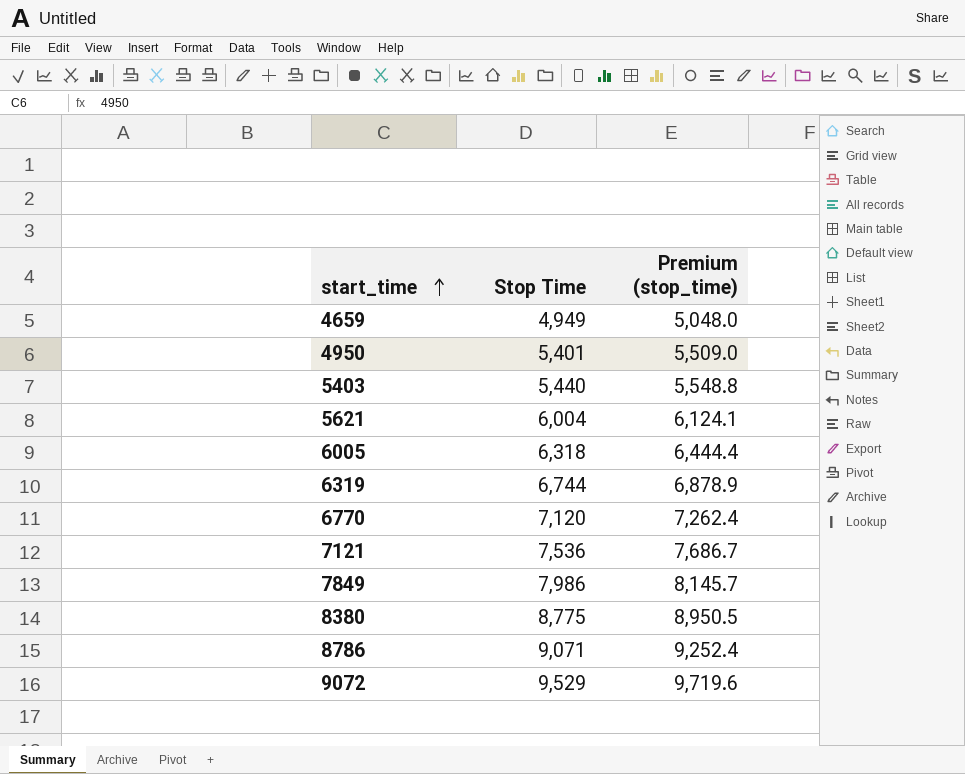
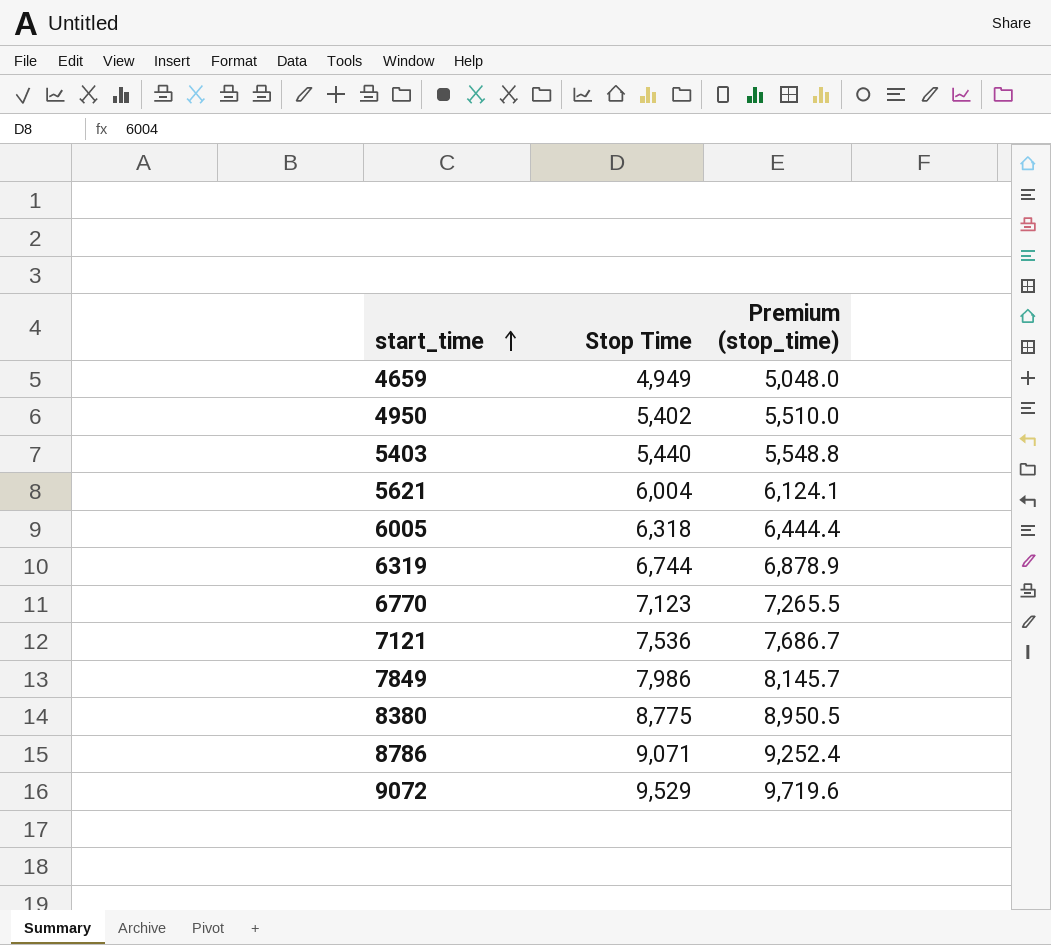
4950 | Stop Time: 5,401 -> 5,402
4950 | Premium (stop_time): 5,509.0 -> 5,510.0
6770 | Stop Time: 7,120 -> 7,123
6770 | Premium (stop_time): 7,262.4 -> 7,265.5

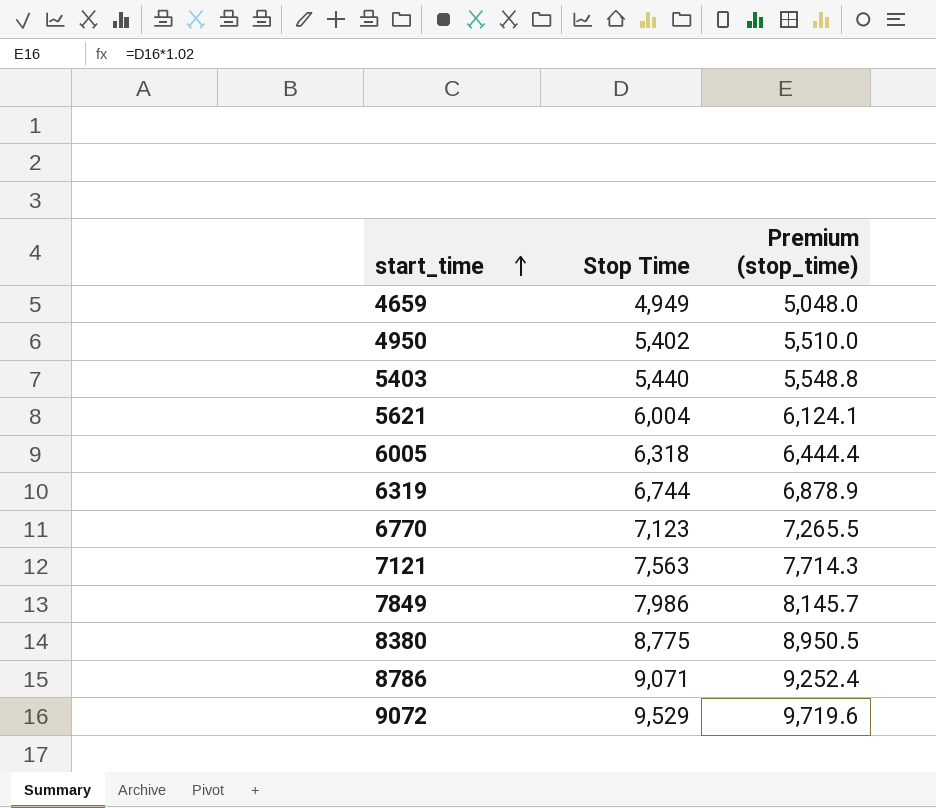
7121 | Stop Time: 7,536 -> 7,563
7121 | Premium (stop_time): 7,686.7 -> 7,714.3

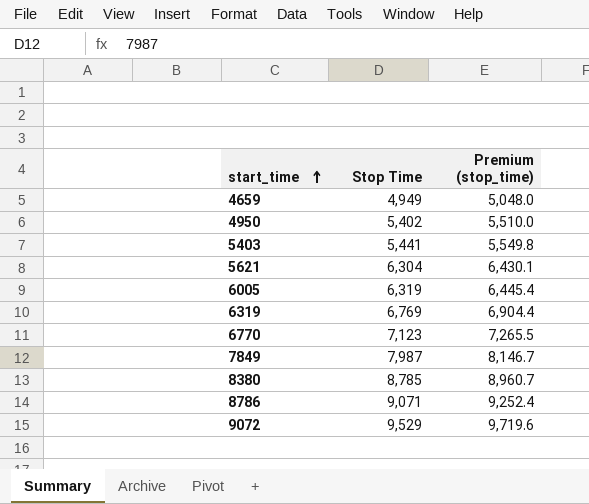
row 7121: 7,563 | 7,714.3 -> none
5403 | Stop Time: 5,440 -> 5,441
5403 | Premium (stop_time): 5,548.8 -> 5,549.8
5621 | Stop Time: 6,004 -> 6,304
5621 | Premium (stop_time): 6,124.1 -> 6,430.1
6005 | Stop Time: 6,318 -> 6,319
6005 | Premium (stop_time): 6,444.4 -> 6,445.4
6319 | Stop Time: 6,744 -> 6,769
6319 | Premium (stop_time): 6,878.9 -> 6,904.4
7849 | Stop Time: 7,986 -> 7,987
7849 | Premium (stop_time): 8,145.7 -> 8,146.7
8380 | Stop Time: 8,775 -> 8,785
8380 | Premium (stop_time): 8,950.5 -> 8,960.7

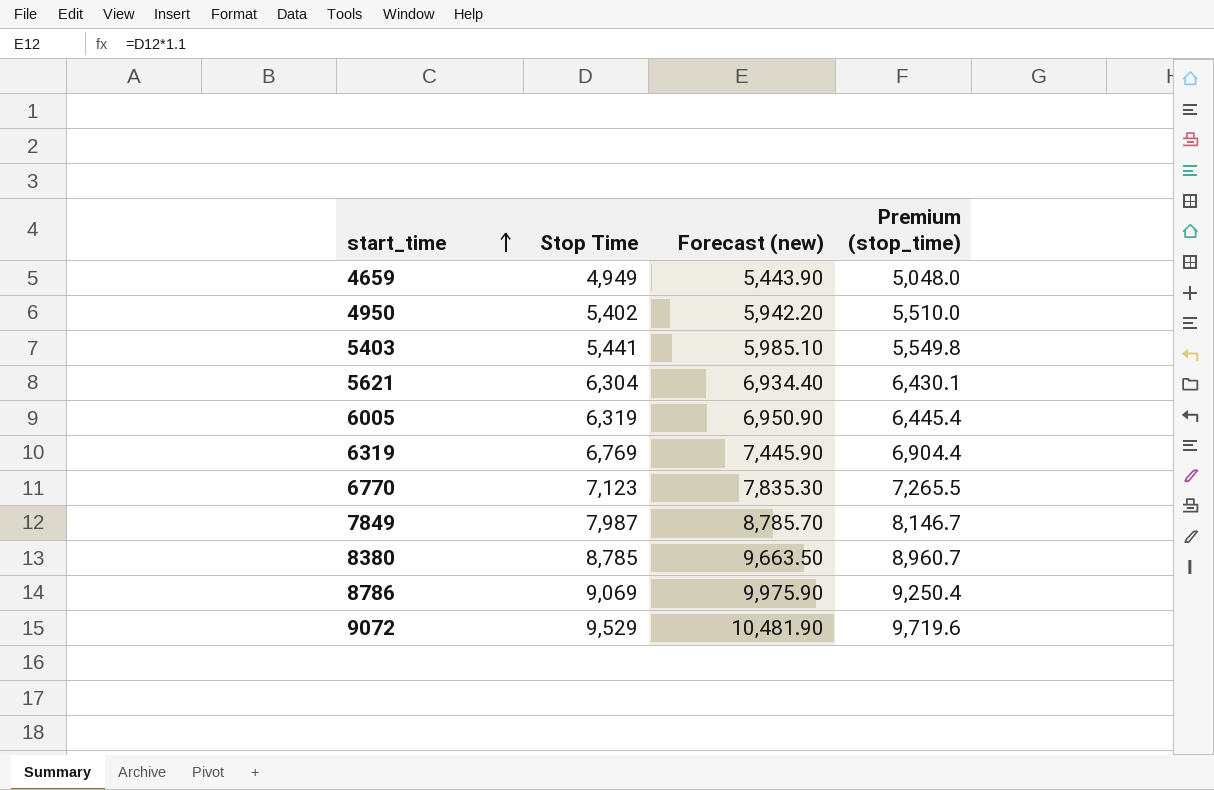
column Forecast (new) | formula: none -> [Stop Time] * 1.1
8786 | Stop Time: 9,071 -> 9,069
8786 | Premium (stop_time): 9,252.4 -> 9,250.4

